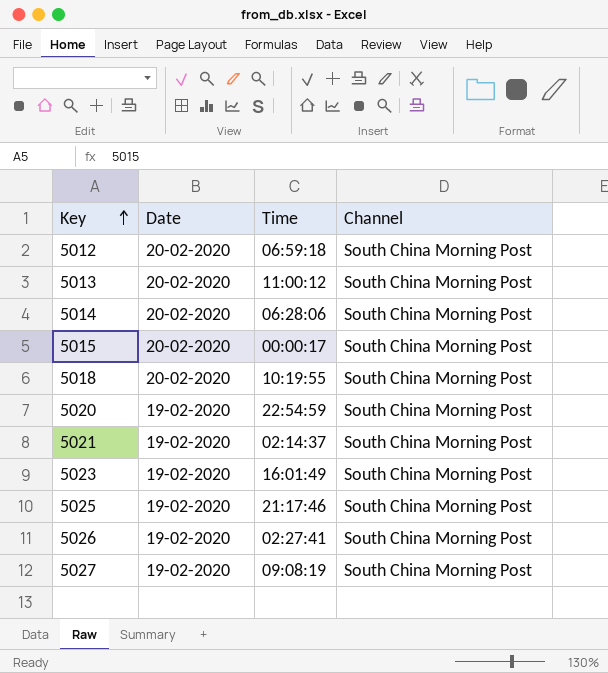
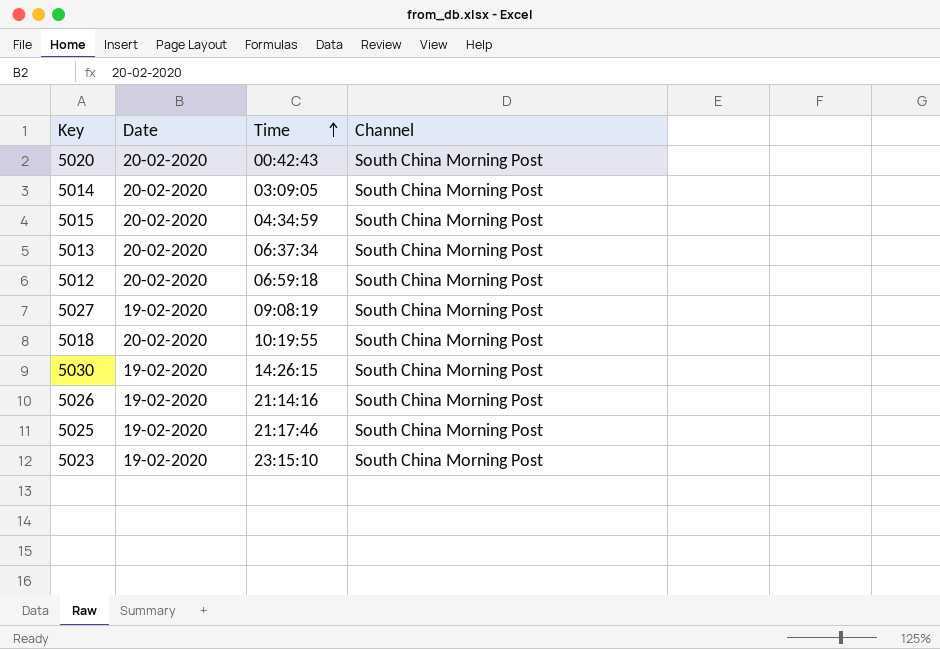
row order: Key ascending -> Time ascending
row 5021: 19-02-2020 | 02:14:37 | South China Morning Post -> none
5020 | Date: 19-02-2020 -> 20-02-2020
5020 | Time: 22:54:59 -> 00:42:43
5014 | Time: 06:28:06 -> 03:09:05
5015 | Time: 00:00:17 -> 04:34:59
5013 | Time: 11:00:12 -> 06:37:34
row 5030: none -> 19-02-2020 | 14:26:15 | South China Morning Post
5026 | Time: 02:27:41 -> 21:14:16
5023 | Time: 16:01:49 -> 23:15:10

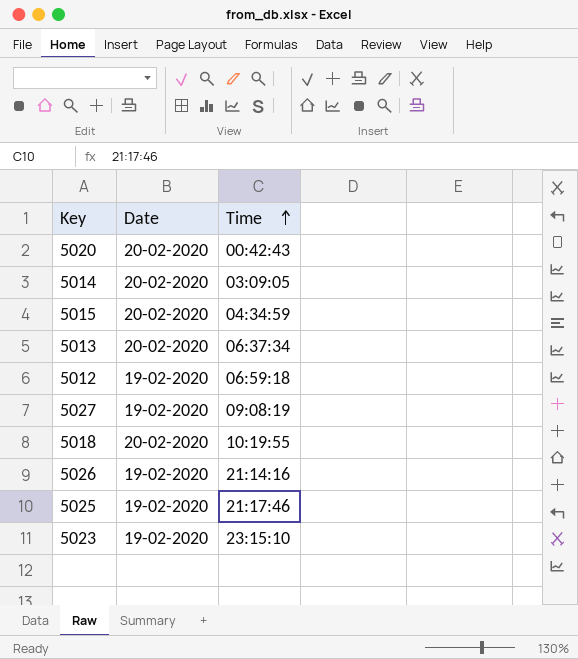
column Channel | position: 4 -> none
row 5030: 19-02-2020 | 14:26:15 | South China Morning Post -> none
5012 | Date: 20-02-2020 -> 19-02-2020

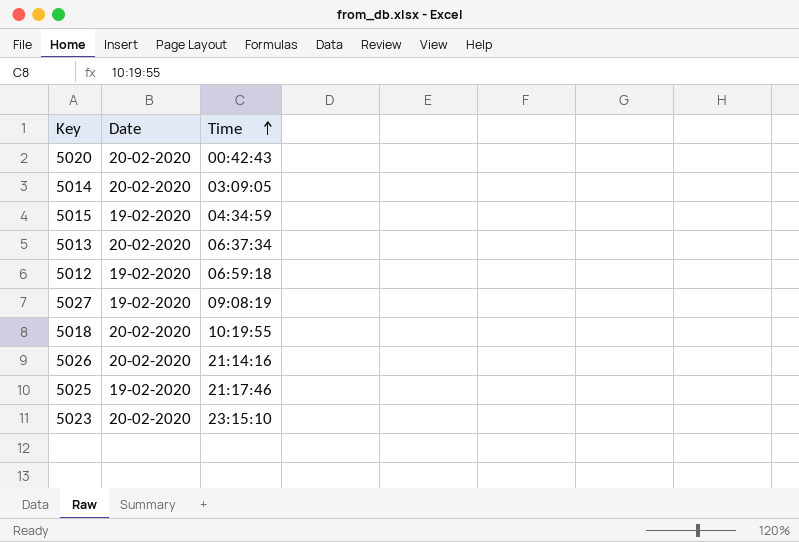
5015 | Date: 20-02-2020 -> 19-02-2020
5026 | Date: 19-02-2020 -> 20-02-2020
5023 | Date: 19-02-2020 -> 20-02-2020

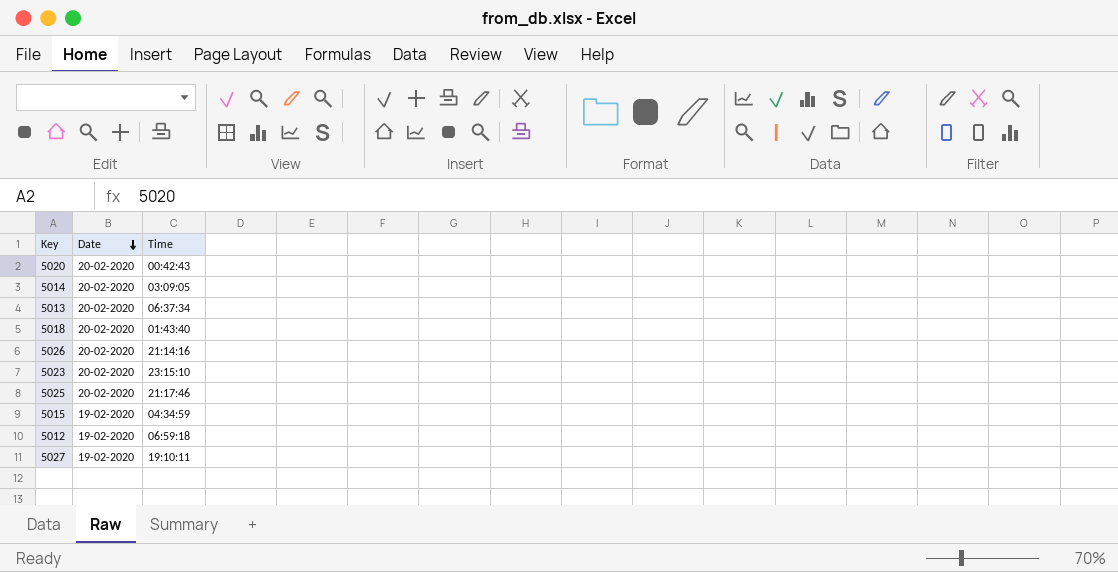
row order: Time ascending -> Date descending
5018 | Time: 10:19:55 -> 01:43:40
5025 | Date: 19-02-2020 -> 20-02-2020
5027 | Time: 09:08:19 -> 19:10:11

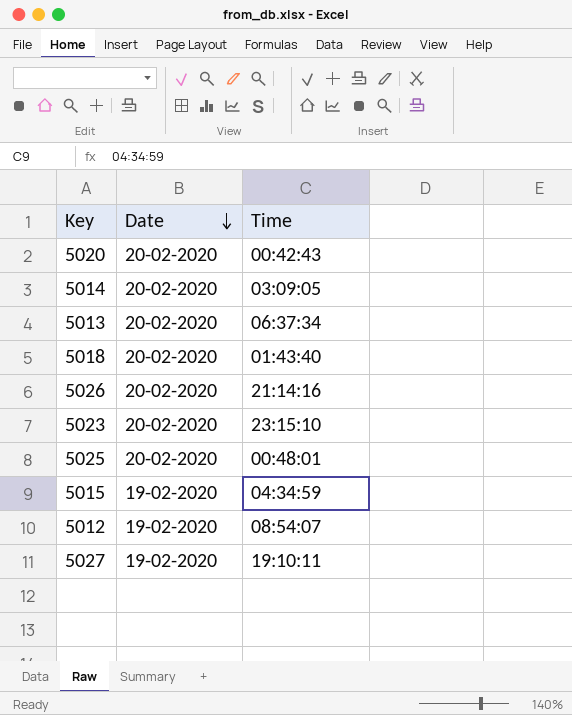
5025 | Time: 21:17:46 -> 00:48:01
5012 | Time: 06:59:18 -> 08:54:07

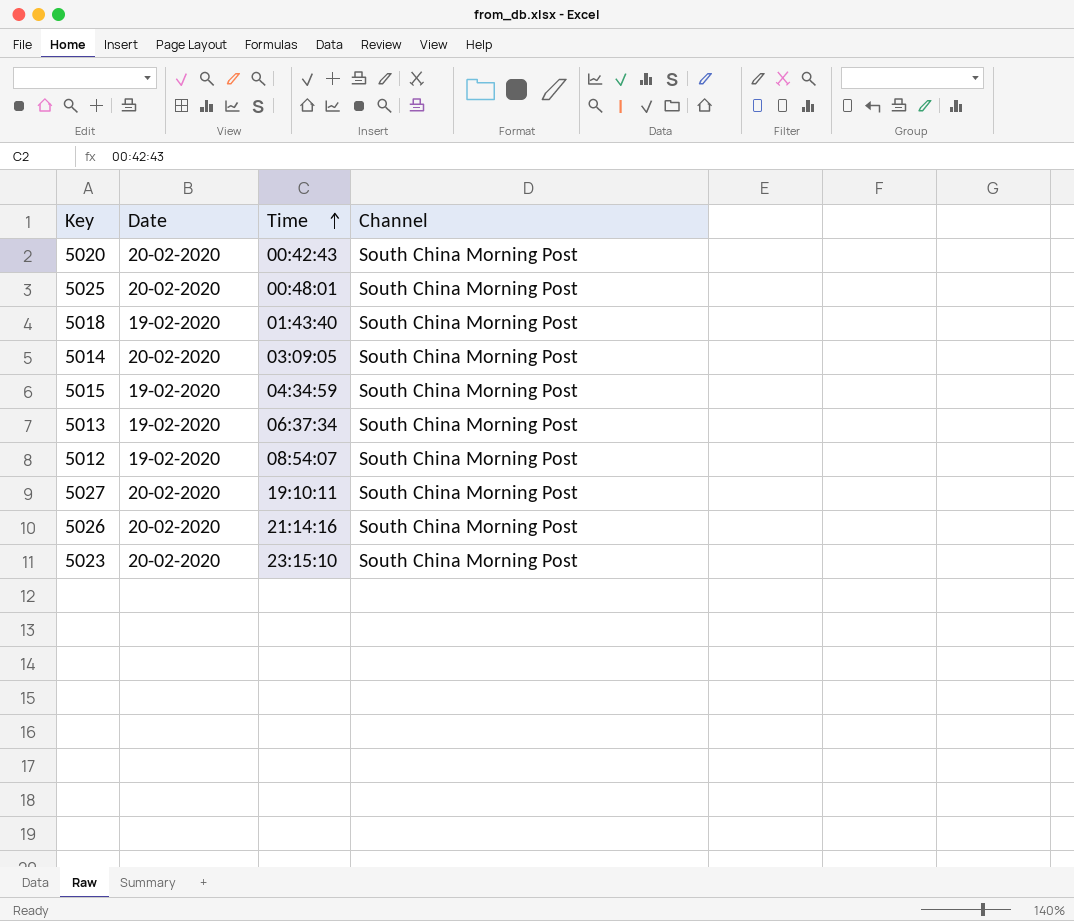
row order: Date descending -> Time ascending
column Channel | position: none -> 4
5018 | Date: 20-02-2020 -> 19-02-2020
5013 | Date: 20-02-2020 -> 19-02-2020
5027 | Date: 19-02-2020 -> 20-02-2020

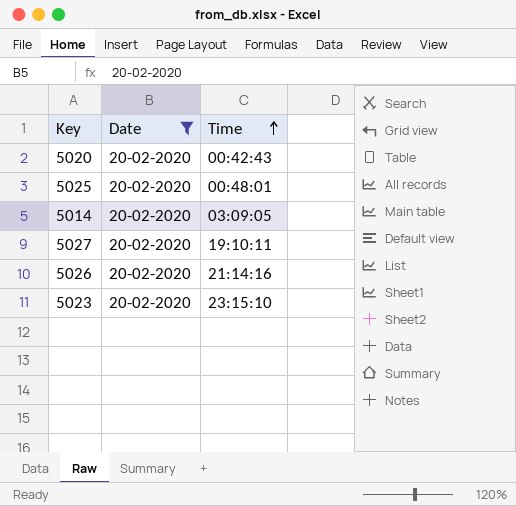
filter: none -> Date = 20-02-2020
column Channel | position: 4 -> none

